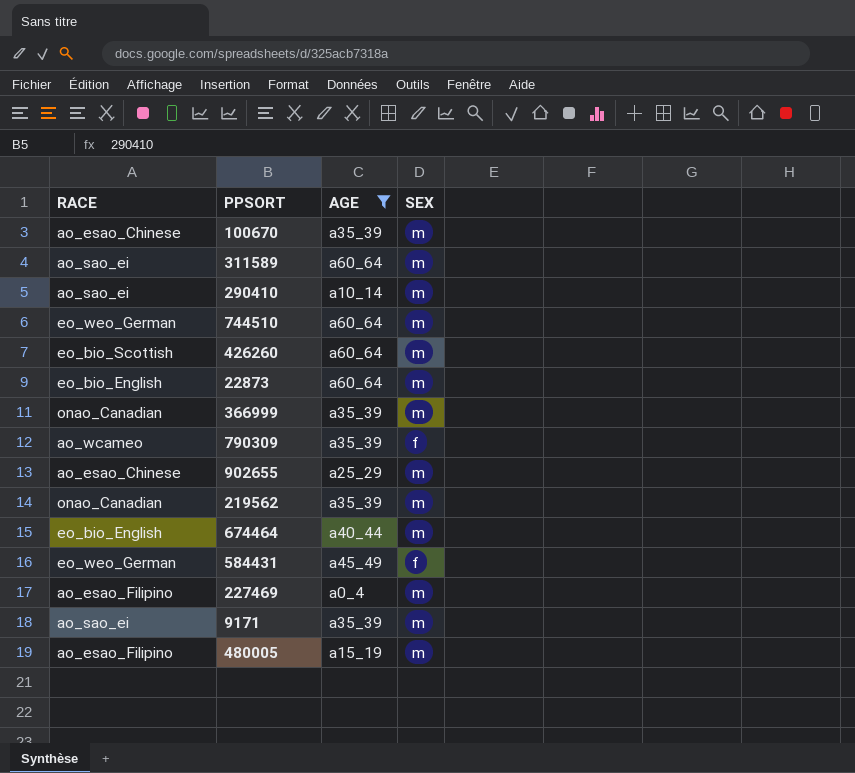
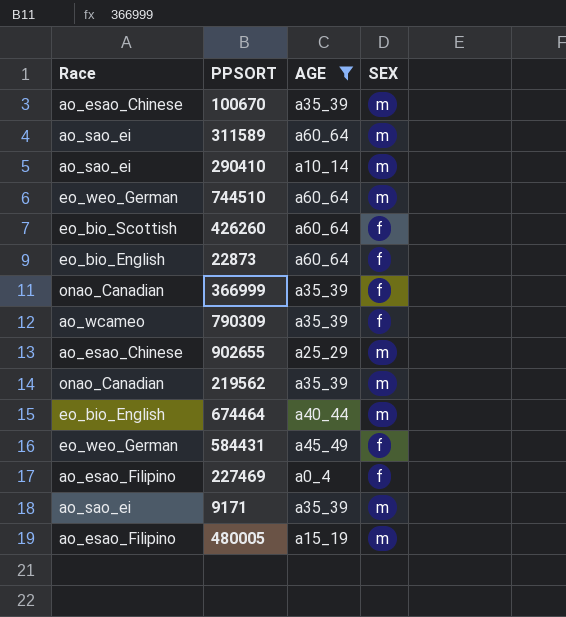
column name: RACE -> Race
426260 | SEX: m -> f
22873 | SEX: m -> f
366999 | SEX: m -> f
227469 | SEX: m -> f

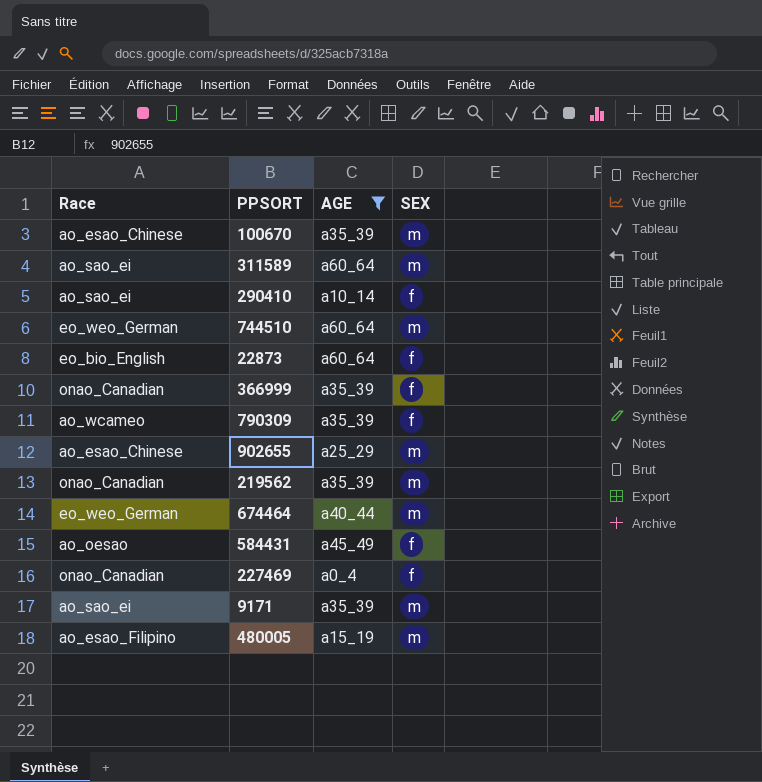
row 426260: eo_bio_Scottish | a60_64 | f -> none
290410 | SEX: m -> f
674464 | Race: eo_bio_English -> eo_weo_German
584431 | Race: eo_weo_German -> ao_oesao
227469 | Race: ao_esao_Filipino -> onao_Canadian

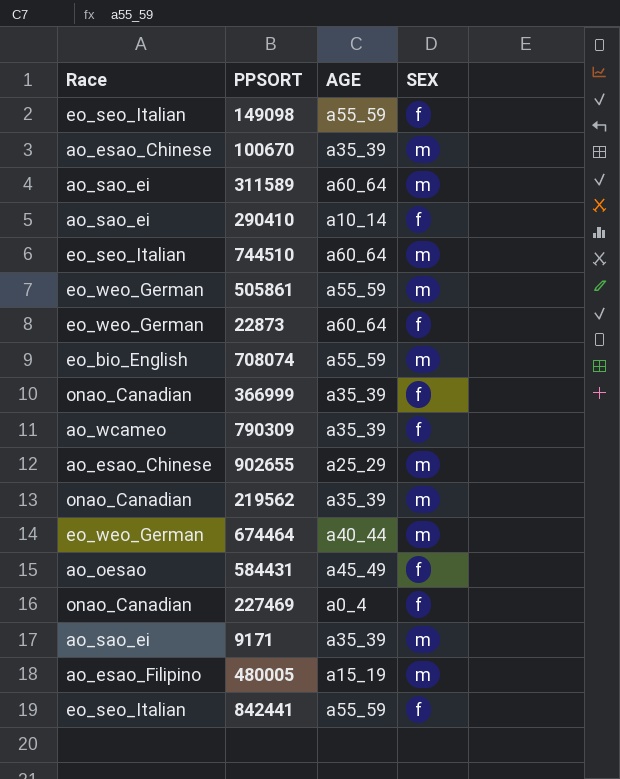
filter: AGE != a55_59 -> none
744510 | Race: eo_weo_German -> eo_seo_Italian
22873 | Race: eo_bio_English -> eo_weo_German

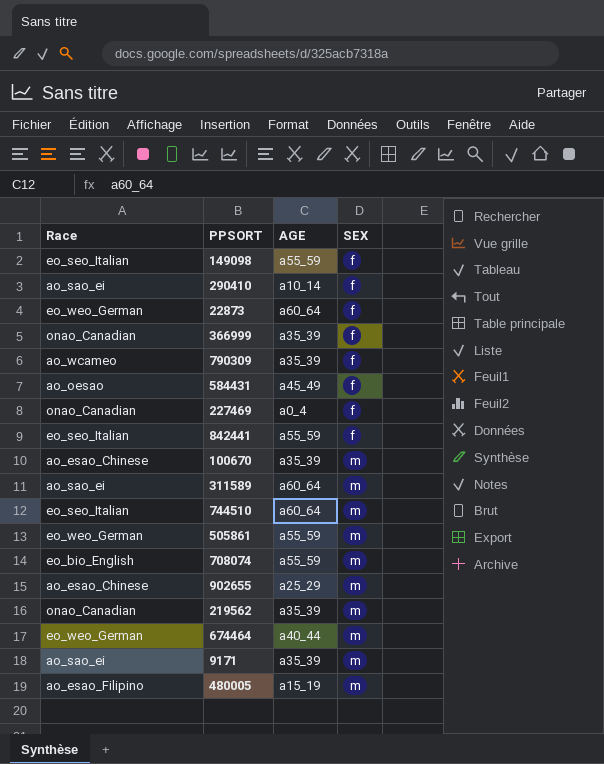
row order: none -> SEX ascending

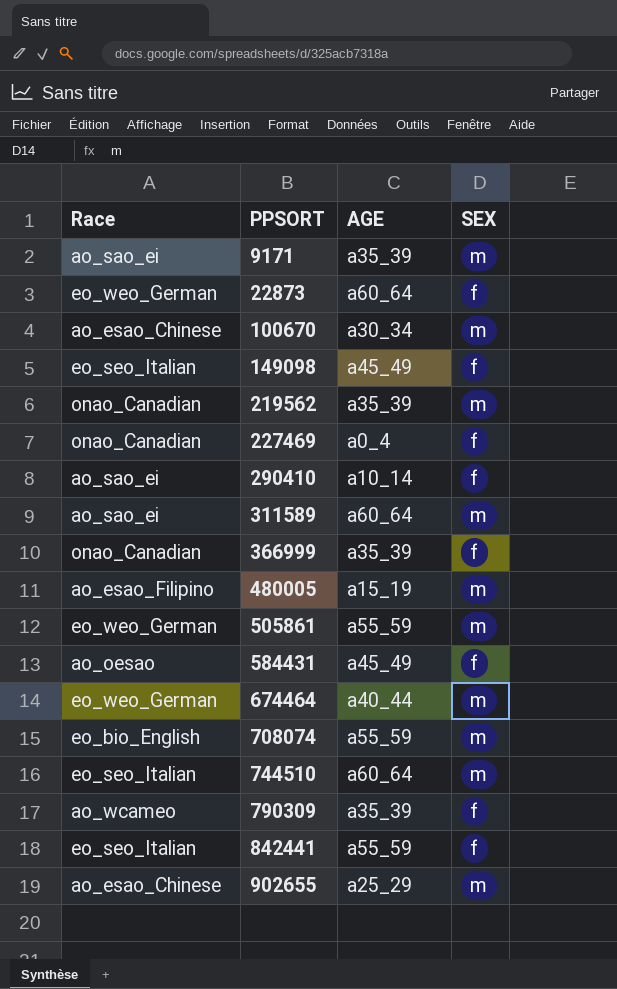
row order: SEX ascending -> PPSORT ascending
100670 | AGE: a35_39 -> a30_34
149098 | AGE: a55_59 -> a45_49

